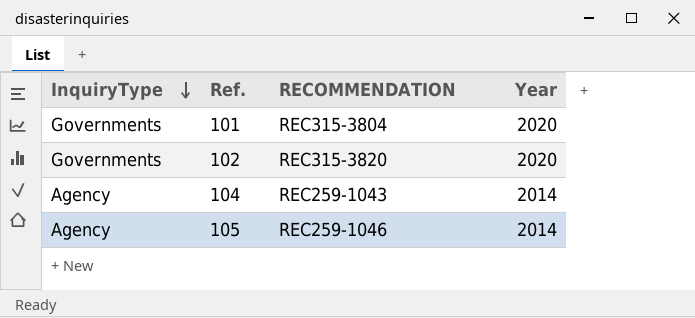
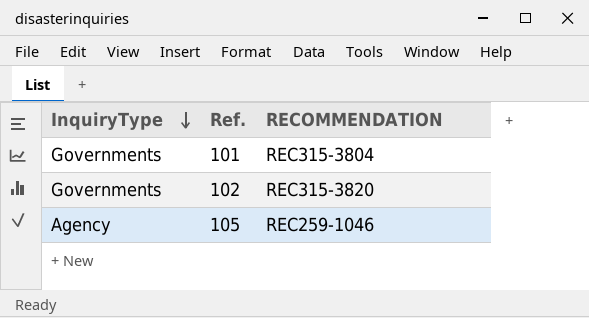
column Year | position: 4 -> none
row 104: Agency | REC259-1043 | 2014 -> none

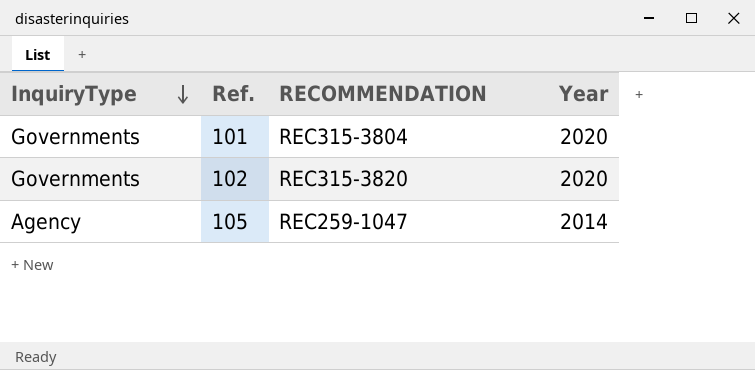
column Year | position: none -> 4
105 | RECOMMENDATION: REC259-1046 -> REC259-1047

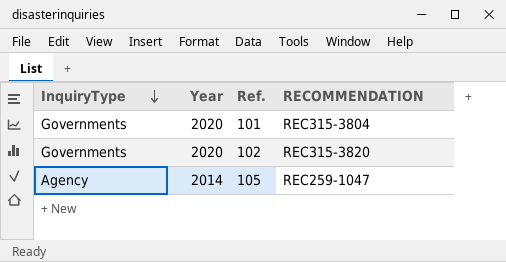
column Year | position: 4 -> 2

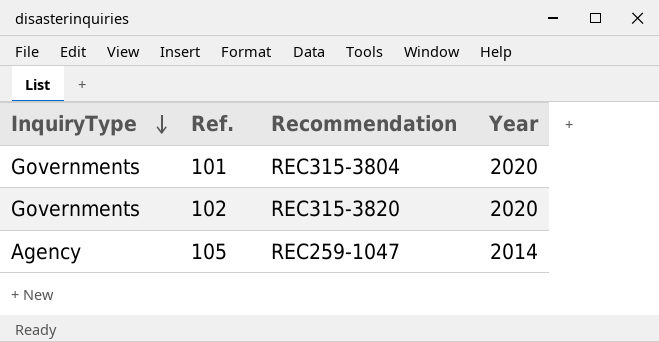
column name: RECOMMENDATION -> Recommendation
column Year | position: 2 -> 4

